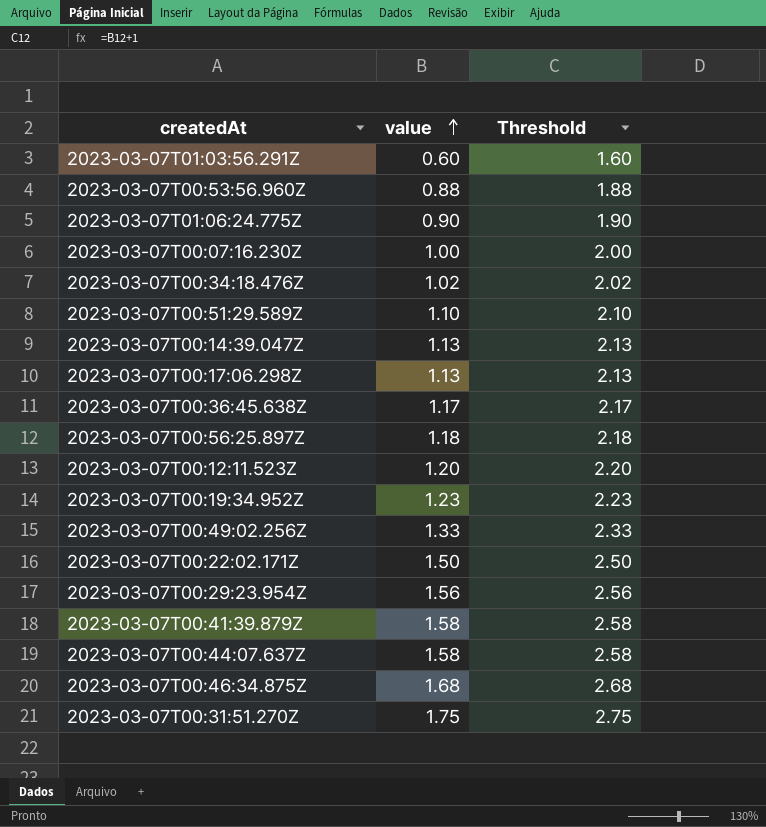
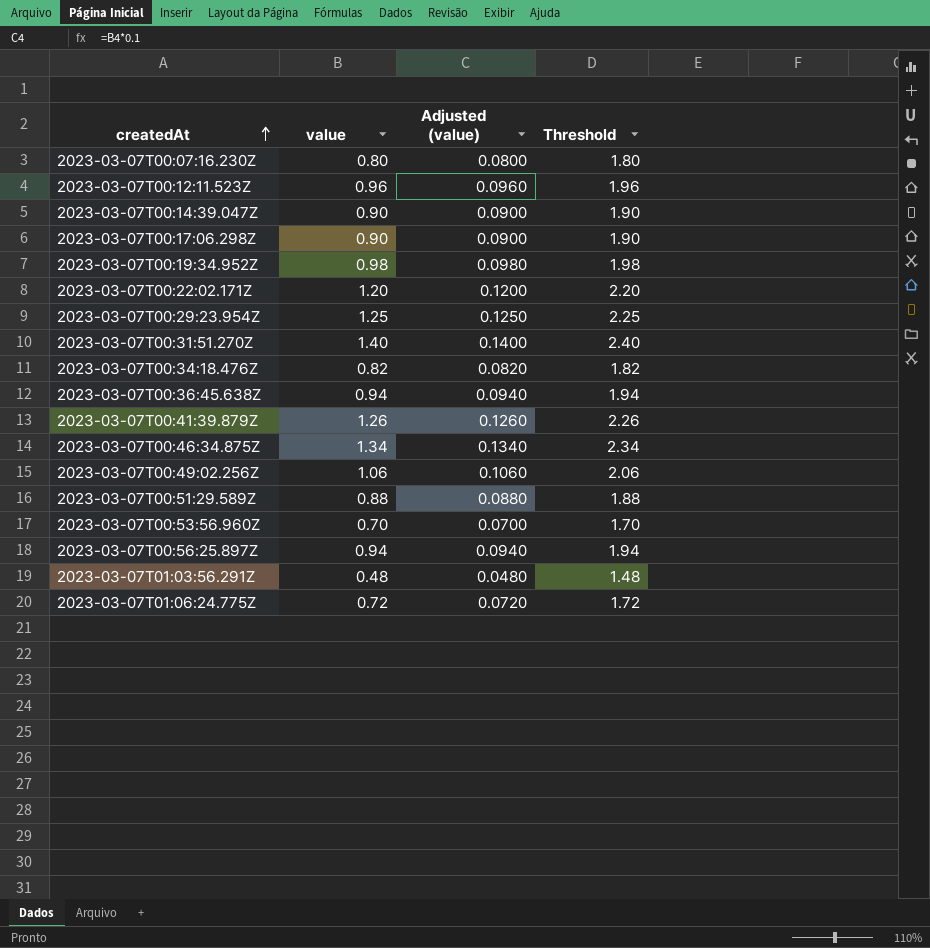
row order: value ascending -> createdAt ascending
column Adjusted (value) | formula: none -> [value] * 0.1
row 2023-03-07T00:44:07.637Z: 1.58 | 2.58 -> none
2023-03-07T00:07:16.230Z | value: 1.00 -> 0.80
2023-03-07T00:07:16.230Z | Threshold: 2.00 -> 1.80
2023-03-07T00:12:11.523Z | value: 1.20 -> 0.96
2023-03-07T00:12:11.523Z | Threshold: 2.20 -> 1.96
2023-03-07T00:14:39.047Z | value: 1.13 -> 0.90
2023-03-07T00:14:39.047Z | Threshold: 2.13 -> 1.90
2023-03-07T00:17:06.298Z | value: 1.13 -> 0.90
2023-03-07T00:17:06.298Z | Threshold: 2.13 -> 1.90
2023-03-07T00:19:34.952Z | value: 1.23 -> 0.98
2023-03-07T00:19:34.952Z | Threshold: 2.23 -> 1.98
2023-03-07T00:22:02.171Z | value: 1.50 -> 1.20
2023-03-07T00:22:02.171Z | Threshold: 2.50 -> 2.20
2023-03-07T00:29:23.954Z | value: 1.56 -> 1.25
2023-03-07T00:29:23.954Z | Threshold: 2.56 -> 2.25
2023-03-07T00:31:51.270Z | value: 1.75 -> 1.40
2023-03-07T00:31:51.270Z | Threshold: 2.75 -> 2.40
2023-03-07T00:34:18.476Z | value: 1.02 -> 0.82
2023-03-07T00:34:18.476Z | Threshold: 2.02 -> 1.82
2023-03-07T00:36:45.638Z | value: 1.17 -> 0.94
2023-03-07T00:36:45.638Z | Threshold: 2.17 -> 1.94
2023-03-07T00:41:39.879Z | value: 1.58 -> 1.26
2023-03-07T00:41:39.879Z | Threshold: 2.58 -> 2.26
2023-03-07T00:46:34.875Z | value: 1.68 -> 1.34
2023-03-07T00:46:34.875Z | Threshold: 2.68 -> 2.34
2023-03-07T00:49:02.256Z | value: 1.33 -> 1.06
2023-03-07T00:49:02.256Z | Threshold: 2.33 -> 2.06
2023-03-07T00:51:29.589Z | value: 1.10 -> 0.88
2023-03-07T00:51:29.589Z | Threshold: 2.10 -> 1.88
2023-03-07T00:53:56.960Z | value: 0.88 -> 0.70
2023-03-07T00:53:56.960Z | Threshold: 1.88 -> 1.70
2023-03-07T00:56:25.897Z | value: 1.18 -> 0.94
2023-03-07T00:56:25.897Z | Threshold: 2.18 -> 1.94
2023-03-07T01:03:56.291Z | value: 0.60 -> 0.48
2023-03-07T01:03:56.291Z | Threshold: 1.60 -> 1.48
2023-03-07T01:06:24.775Z | value: 0.90 -> 0.72
2023-03-07T01:06:24.775Z | Threshold: 1.90 -> 1.72

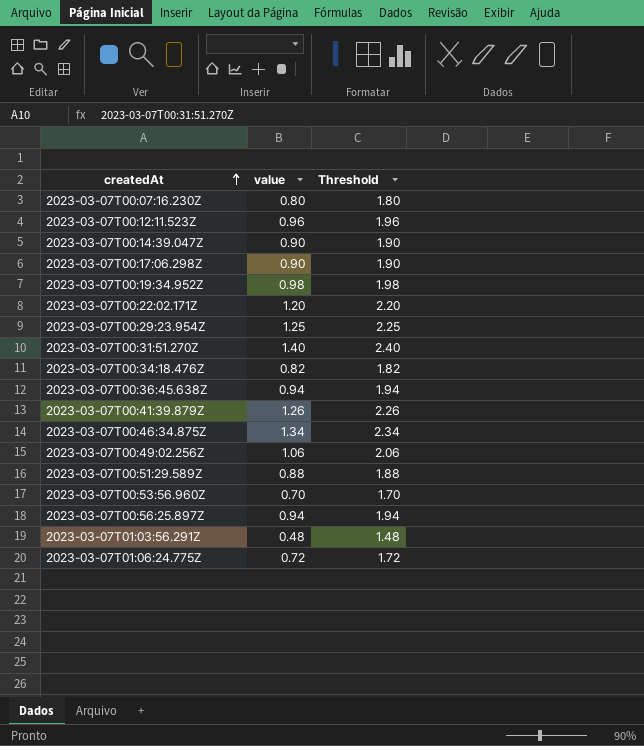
column Adjusted (value) | formula: [value] * 0.1 -> none

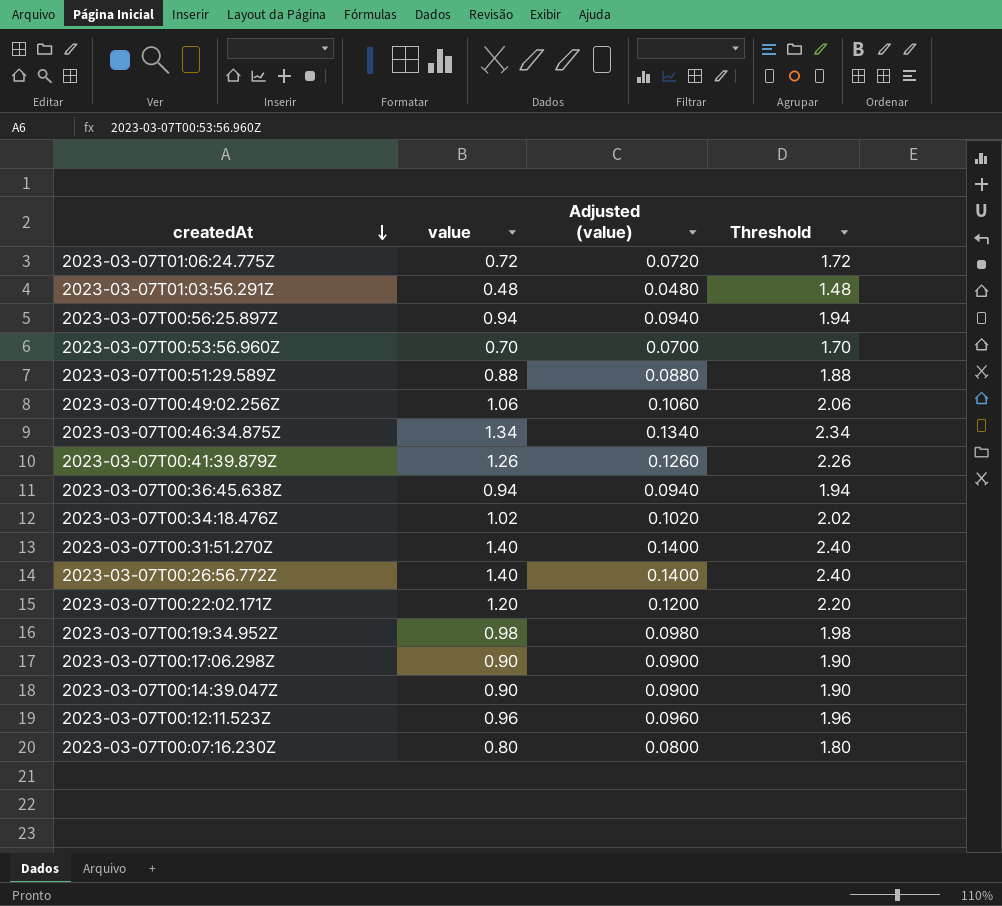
row order: createdAt ascending -> createdAt descending
column Adjusted (value) | formula: none -> [value] * 0.1
row 2023-03-07T00:29:23.954Z: 1.25 | 2.25 -> none
2023-03-07T00:34:18.476Z | value: 0.82 -> 1.02
2023-03-07T00:34:18.476Z | Threshold: 1.82 -> 2.02
row 2023-03-07T00:26:56.772Z: none -> 1.40 | 0.1400 | 2.40

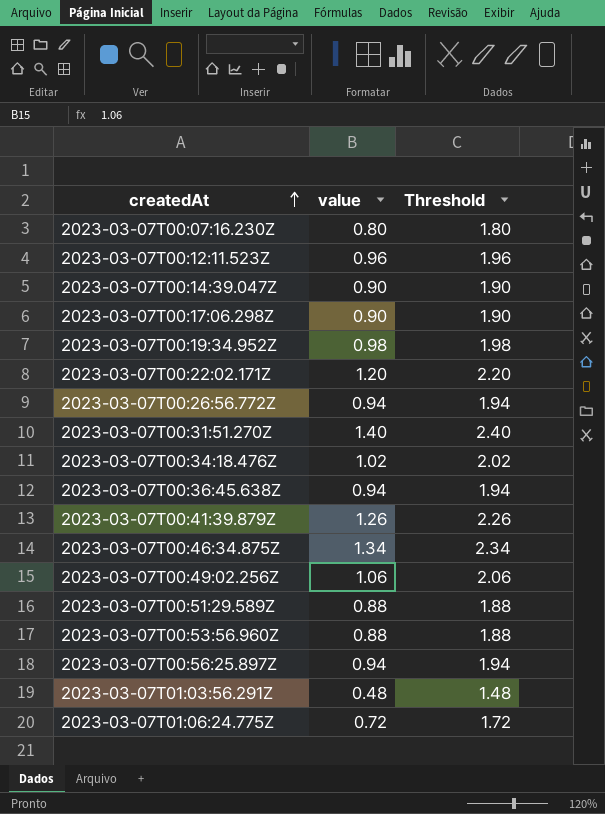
row order: createdAt descending -> createdAt ascending
column Adjusted (value) | formula: [value] * 0.1 -> none
2023-03-07T00:26:56.772Z | value: 1.40 -> 0.94
2023-03-07T00:26:56.772Z | Threshold: 2.40 -> 1.94
2023-03-07T00:53:56.960Z | value: 0.70 -> 0.88
2023-03-07T00:53:56.960Z | Threshold: 1.70 -> 1.88

